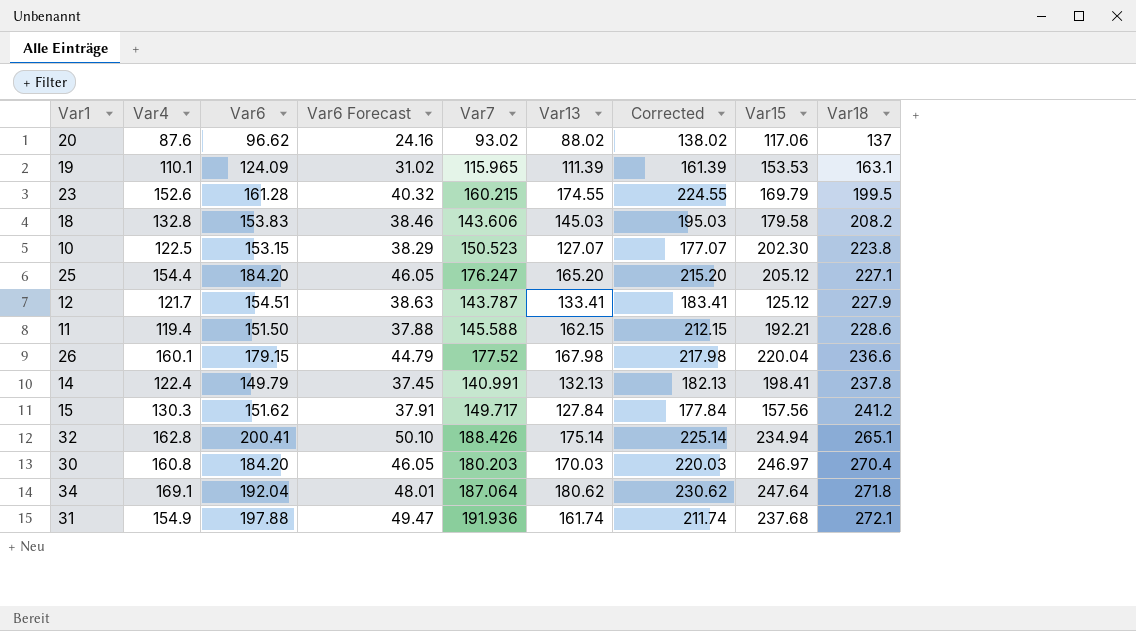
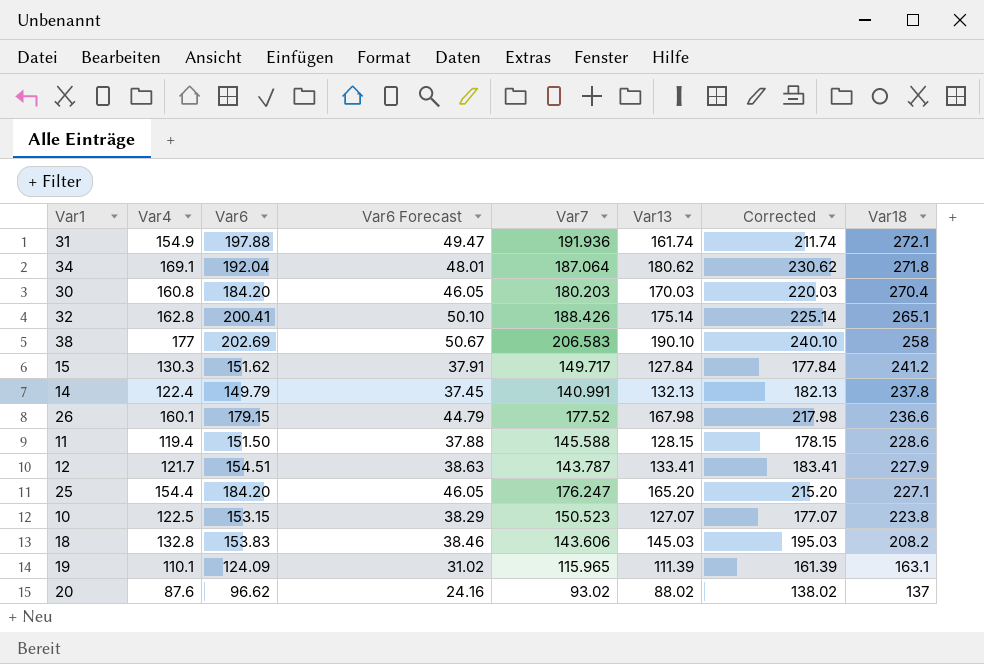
row order: Var18 ascending -> Var18 descending
column Var15 | position: 8 -> none
row 23: 152.6 | 161.28 | 40.32 | 160.215 | 174.55 | 224.55 | 169.79 | 199.5 -> none
row 38: none -> 177 | 202.69 | 50.67 | 206.583 | 190.10 | 240.10 | 258
11 | Var13: 162.15 -> 128.15
11 | Corrected: 212.15 -> 178.15

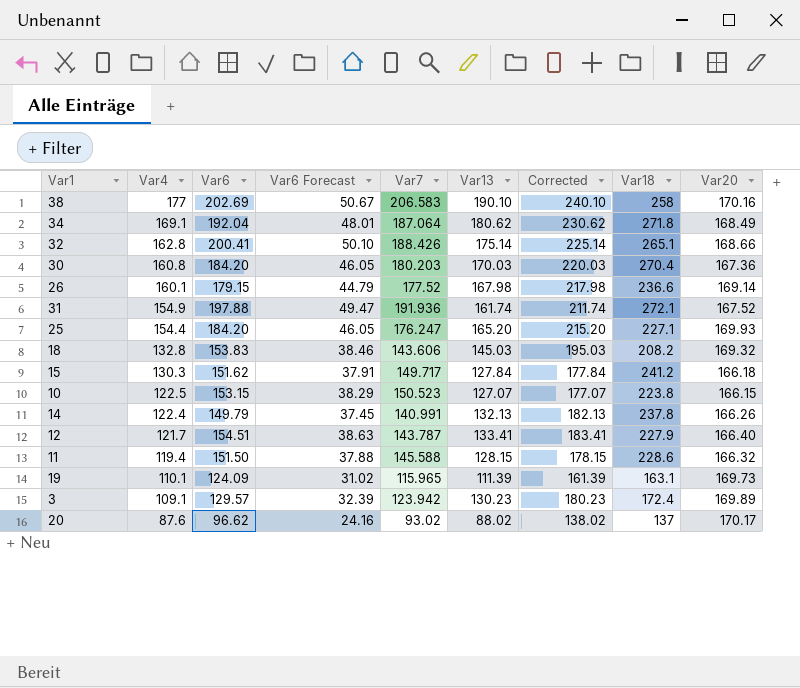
row order: Var18 descending -> Var4 descending
column Var20 | position: none -> 9
row 3: none -> 109.1 | 129.57 | 32.39 | 123.942 | 130.23 | 180.23 | 172.4 | 169.89

